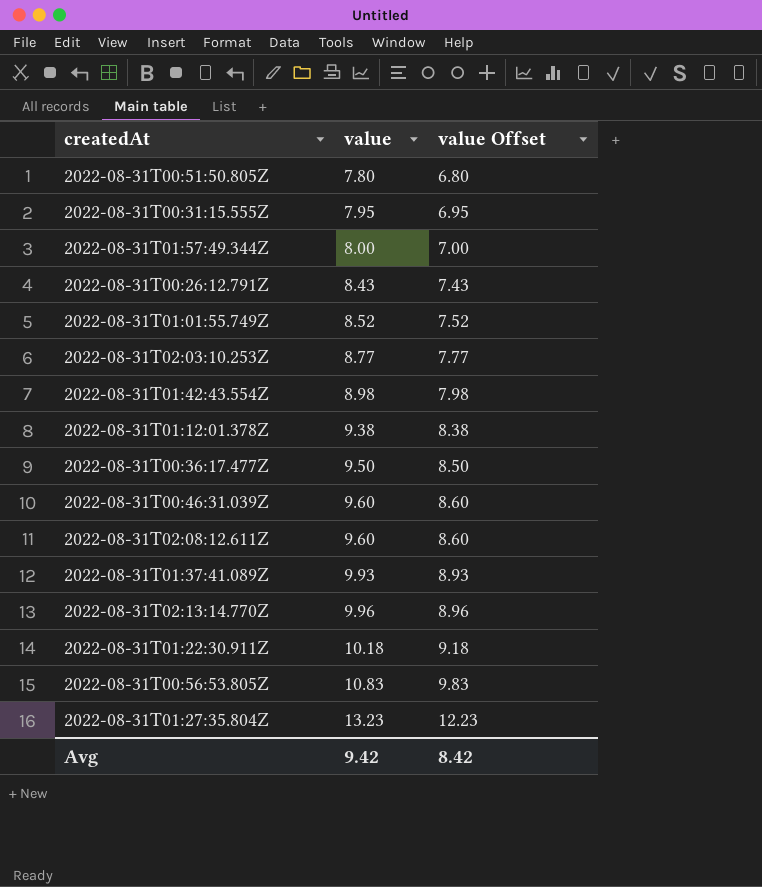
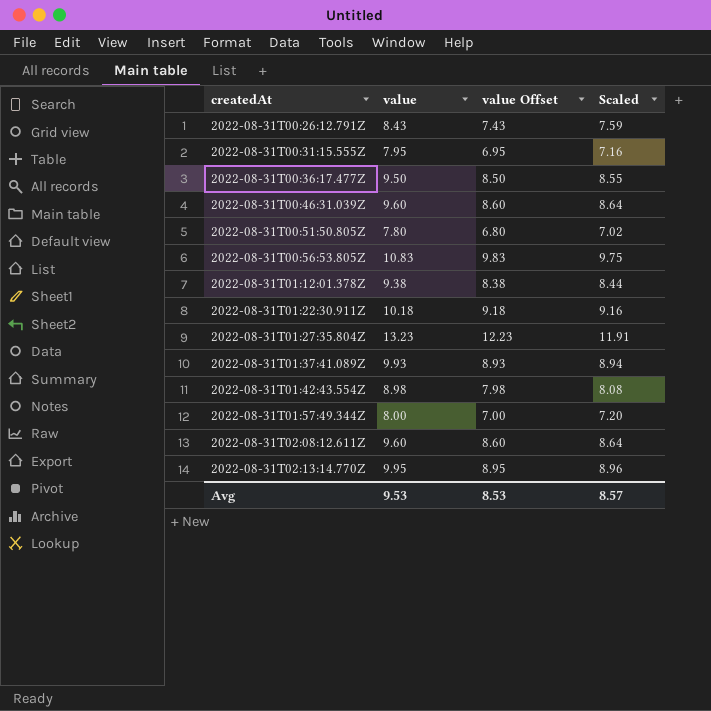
row order: value ascending -> createdAt ascending
column Scaled | formula: none -> [value] * 0.9
row 2022-08-31T01:01:55.749Z: 8.52 | 7.52 -> none
row 2022-08-31T02:03:10.253Z: 8.77 | 7.77 -> none
2022-08-31T02:13:14.770Z | value: 9.96 -> 9.95
2022-08-31T02:13:14.770Z | value Offset: 8.96 -> 8.95
Avg | value: 9.42 -> 9.53
Avg | value Offset: 8.42 -> 8.53

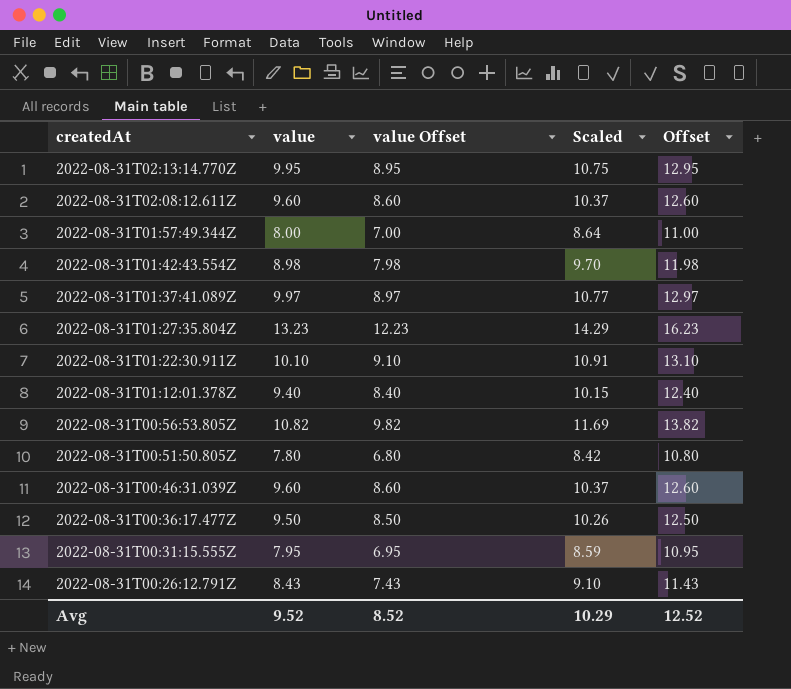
row order: createdAt ascending -> createdAt descending
column Scaled | formula: [value] * 0.9 -> [value] * 1.08
column Offset | formula: none -> [value] + 3
2022-08-31T01:37:41.089Z | value: 9.93 -> 9.97
2022-08-31T01:37:41.089Z | value Offset: 8.93 -> 8.97
2022-08-31T01:22:30.911Z | value: 10.18 -> 10.10
2022-08-31T01:22:30.911Z | value Offset: 9.18 -> 9.10
2022-08-31T01:12:01.378Z | value: 9.38 -> 9.40
2022-08-31T01:12:01.378Z | value Offset: 8.38 -> 8.40
2022-08-31T00:56:53.805Z | value: 10.83 -> 10.82
2022-08-31T00:56:53.805Z | value Offset: 9.83 -> 9.82
Avg | value: 9.53 -> 9.52
Avg | value Offset: 8.53 -> 8.52
Avg | Scaled: 8.57 -> 10.29

